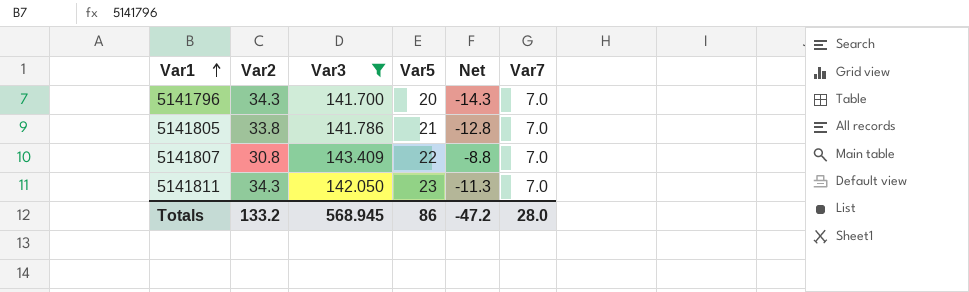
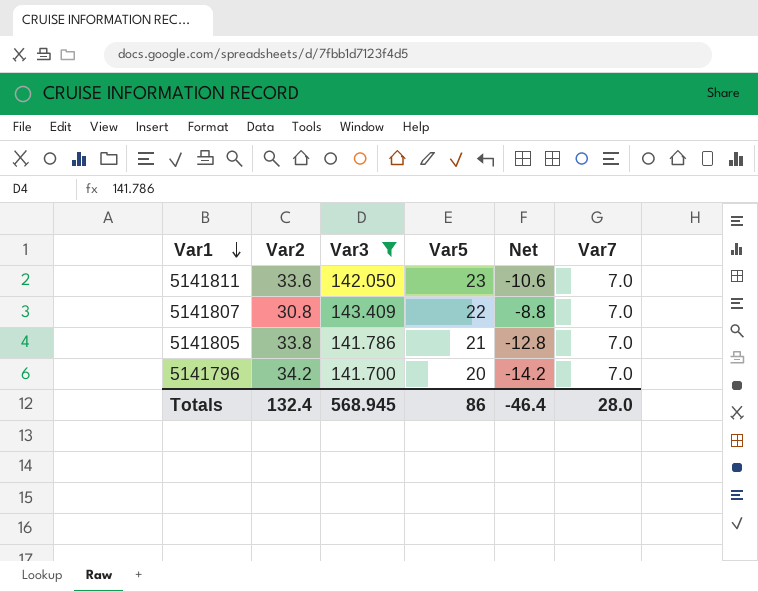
row order: Var1 ascending -> Var1 descending
5141811 | Var2: 34.3 -> 33.6
5141811 | Net: -11.3 -> -10.6
5141796 | Var2: 34.3 -> 34.2
5141796 | Net: -14.3 -> -14.2
Totals | Var2: 133.2 -> 132.4
Totals | Net: -47.2 -> -46.4

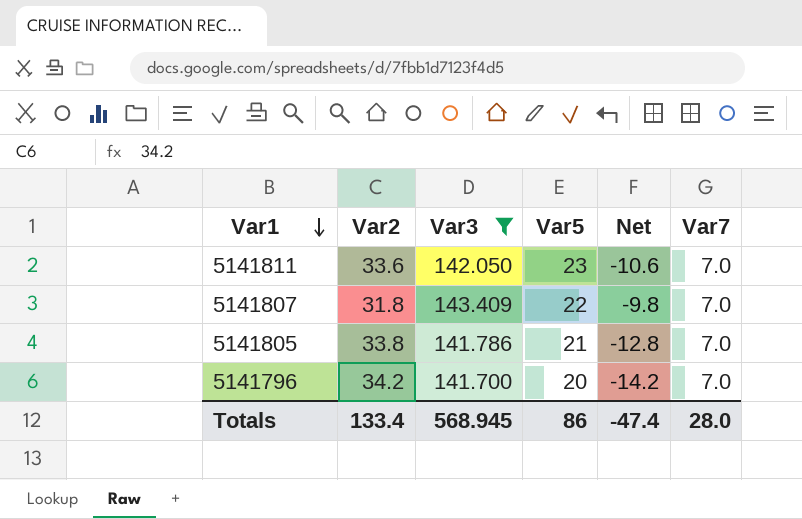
5141807 | Var2: 30.8 -> 31.8
5141807 | Net: -8.8 -> -9.8
Totals | Var2: 132.4 -> 133.4
Totals | Net: -46.4 -> -47.4

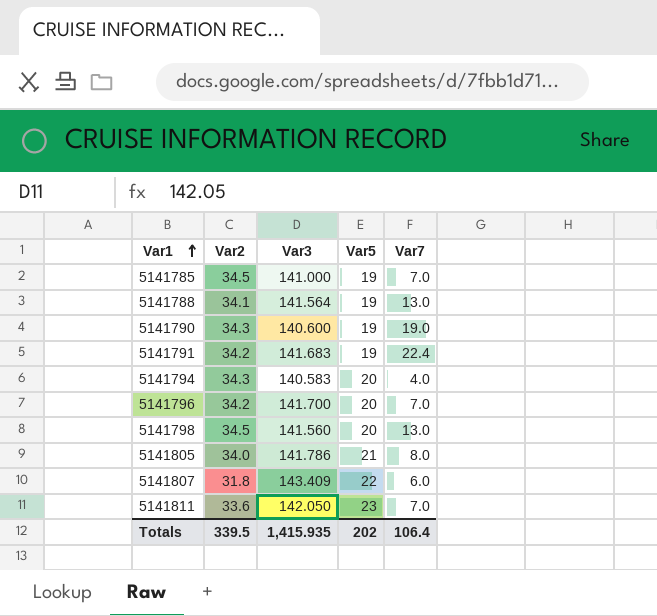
filter: Var3 >= 141.700 -> none
row order: Var1 descending -> Var1 ascending
column Net | formula: [Var5] - [Var2] -> none
5141805 | Var2: 33.8 -> 34.0
5141805 | Var7: 7.0 -> 8.0
5141807 | Var7: 7.0 -> 6.0
Totals | Var2: 133.4 -> 339.5
Totals | Var3: 568.945 -> 1,415.935
Totals | Var5: 86 -> 202
Totals | Var7: 28.0 -> 106.4

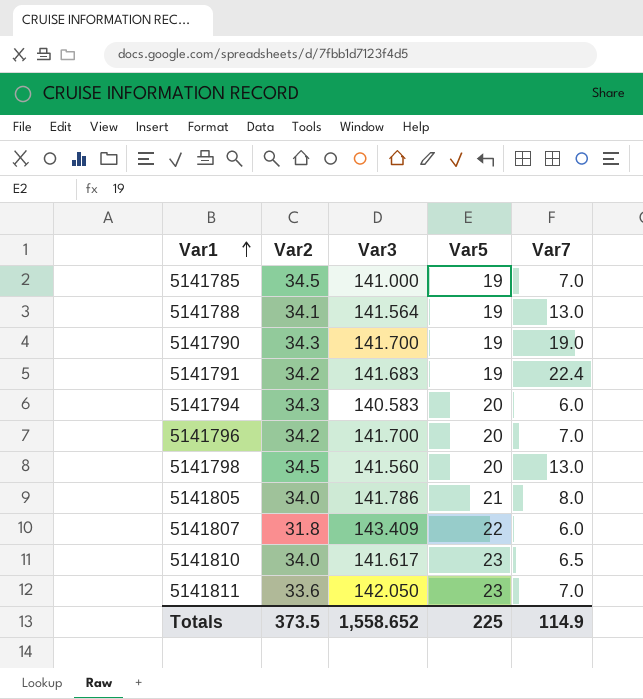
5141790 | Var3: 140.600 -> 141.700
5141794 | Var7: 4.0 -> 6.0
row 5141810: none -> 34.0 | 141.617 | 23 | 6.5
Totals | Var2: 339.5 -> 373.5
Totals | Var3: 1,415.935 -> 1,558.652
Totals | Var5: 202 -> 225
Totals | Var7: 106.4 -> 114.9

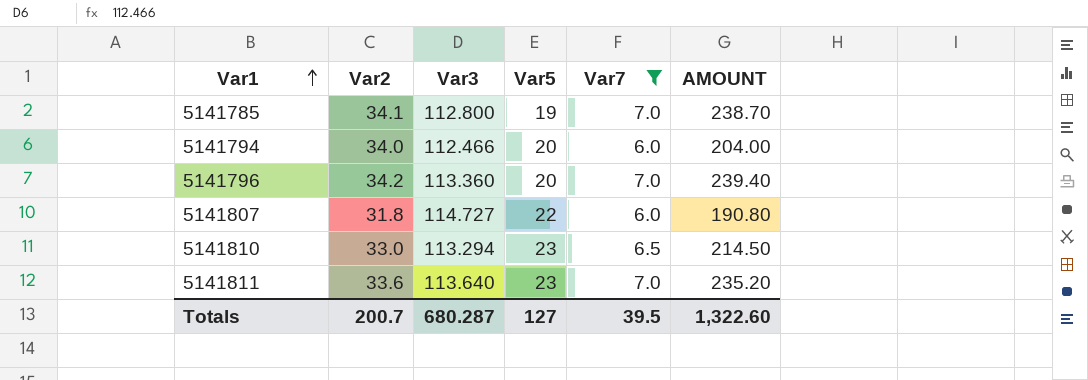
filter: none -> Var7 <= 7.0
column AMOUNT | formula: none -> [Var2] * [Var7]
5141785 | Var2: 34.5 -> 34.1
5141785 | Var3: 141.000 -> 112.800
5141794 | Var2: 34.3 -> 34.0
5141794 | Var3: 140.583 -> 112.466
5141796 | Var3: 141.700 -> 113.360
5141807 | Var3: 143.409 -> 114.727
5141810 | Var2: 34.0 -> 33.0
5141810 | Var3: 141.617 -> 113.294
5141811 | Var3: 142.050 -> 113.640
Totals | Var2: 373.5 -> 200.7
Totals | Var3: 1,558.652 -> 680.287
Totals | Var5: 225 -> 127
Totals | Var7: 114.9 -> 39.5

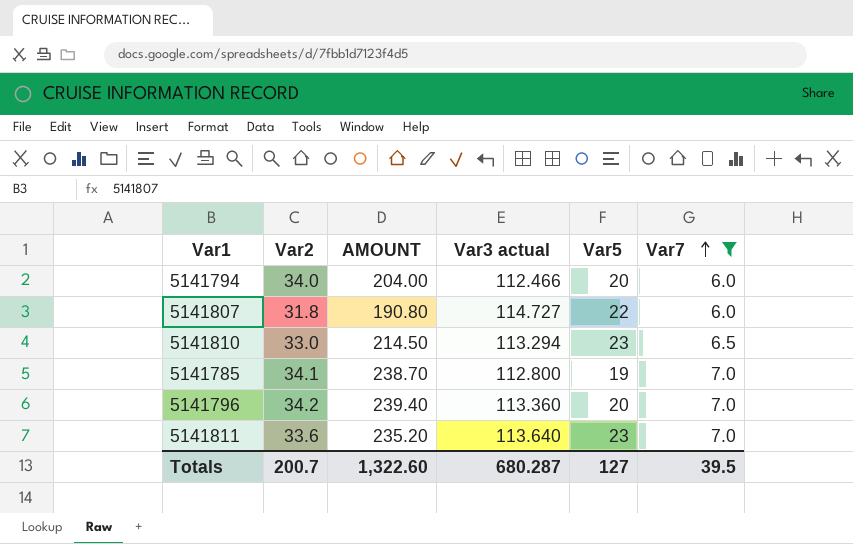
row order: Var1 ascending -> Var7 ascending
column AMOUNT | position: 6 -> 3
column name: Var3 -> Var3 actual

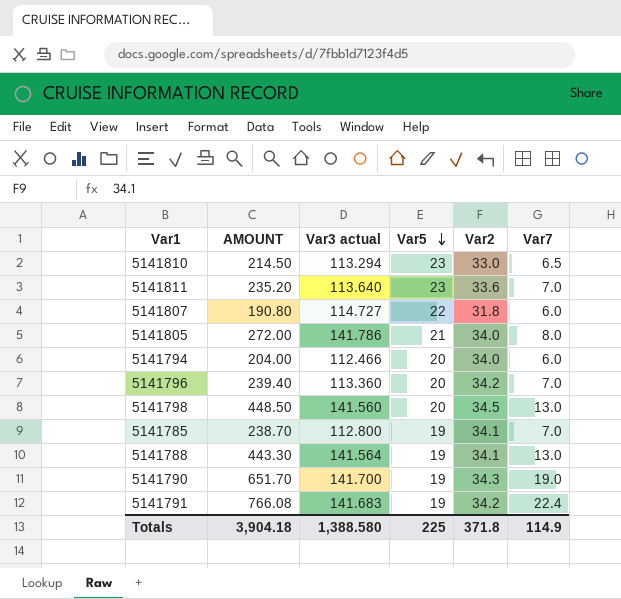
filter: Var7 <= 7.0 -> none
row order: Var7 ascending -> Var5 descending
column Var2 | position: 2 -> 5
Totals | AMOUNT: 1,322.60 -> 3,904.18
Totals | Var3 actual: 680.287 -> 1,388.580
Totals | Var5: 127 -> 225
Totals | Var2: 200.7 -> 371.8
Totals | Var7: 39.5 -> 114.9

